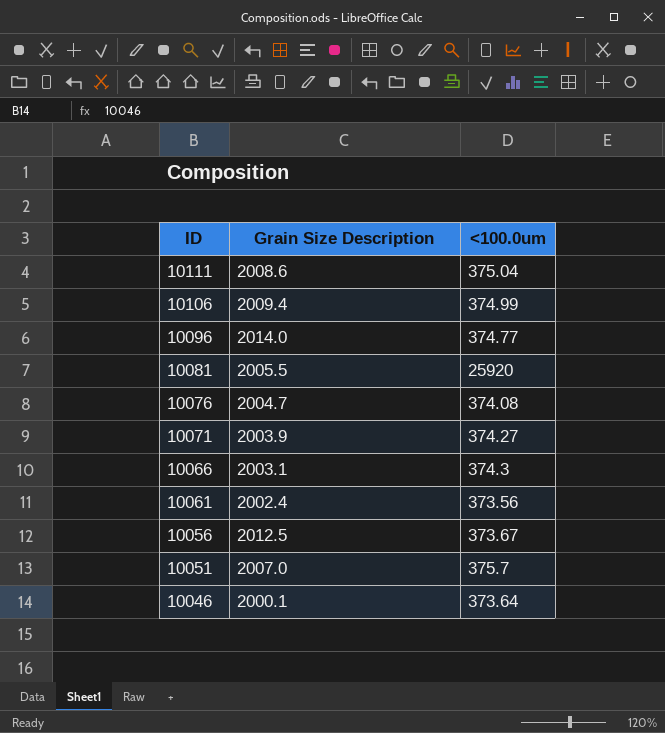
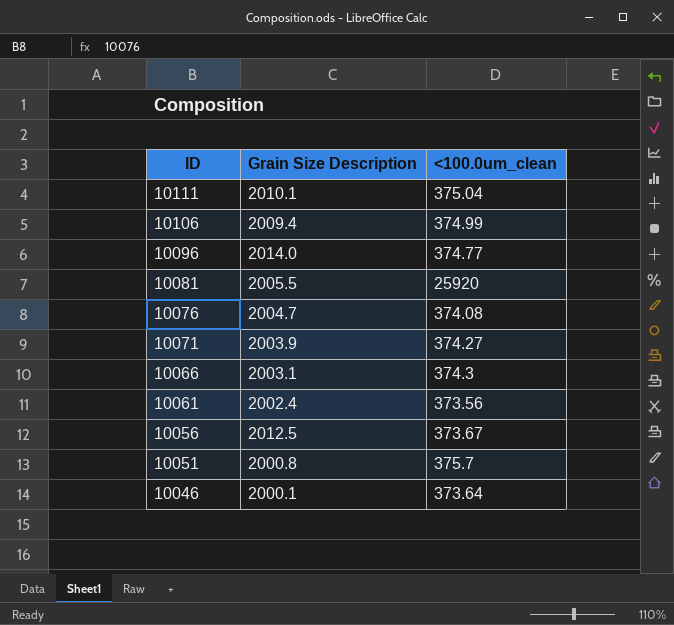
column name: <100.0um -> <100.0um_clean
10111 | Grain Size Description: 2008.6 -> 2010.1
10051 | Grain Size Description: 2007.0 -> 2000.8

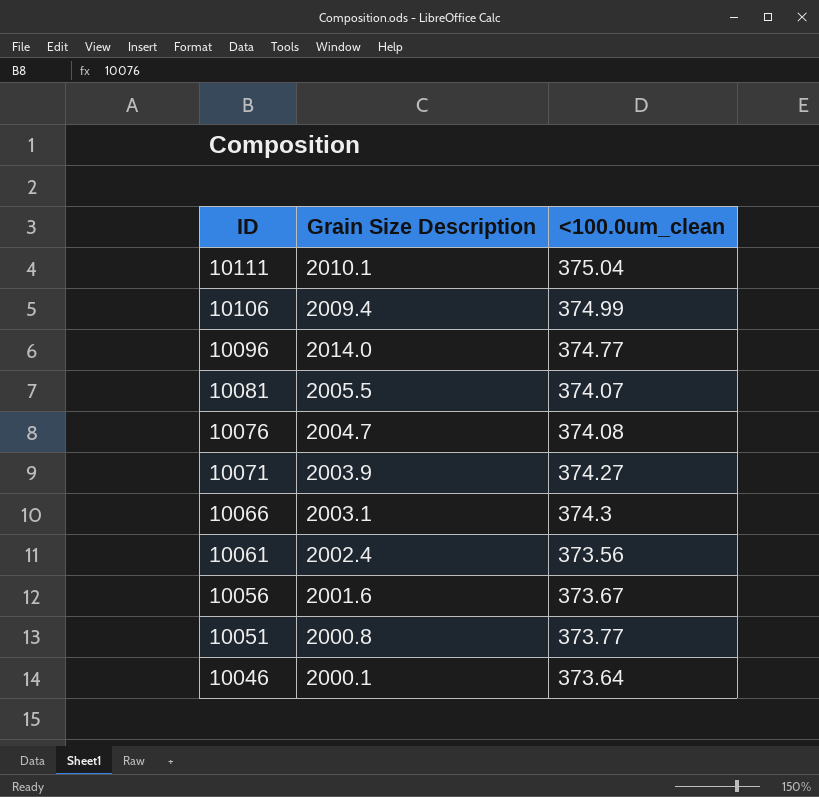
10081 | <100.0um_clean: 25920 -> 374.07
10056 | Grain Size Description: 2012.5 -> 2001.6
10051 | <100.0um_clean: 375.7 -> 373.77

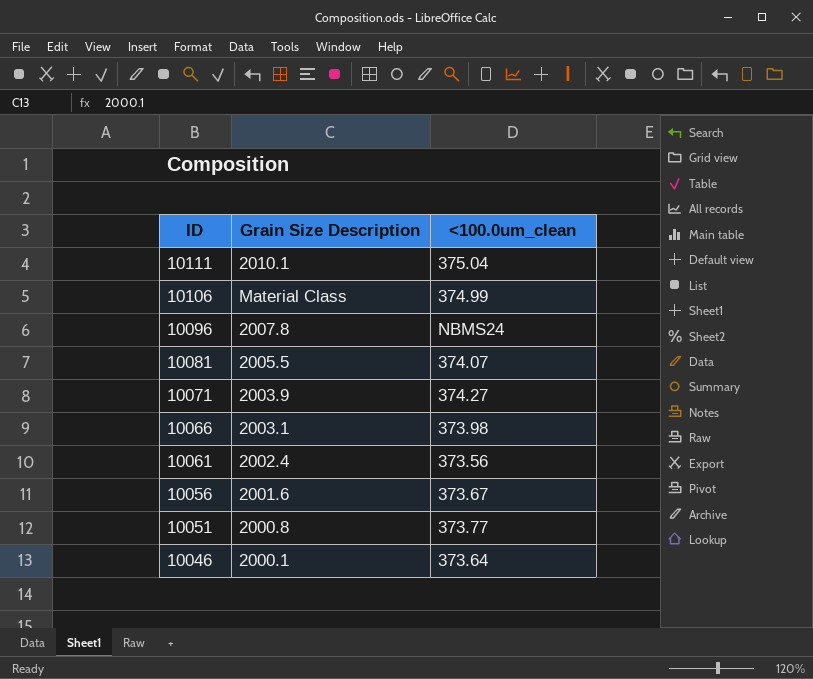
row 10076: 2004.7 | 374.08 -> none
10106 | Grain Size Description: 2009.4 -> Material Class
10096 | Grain Size Description: 2014.0 -> 2007.8
10096 | <100.0um_clean: 374.77 -> NBMS24
10066 | <100.0um_clean: 374.3 -> 373.98

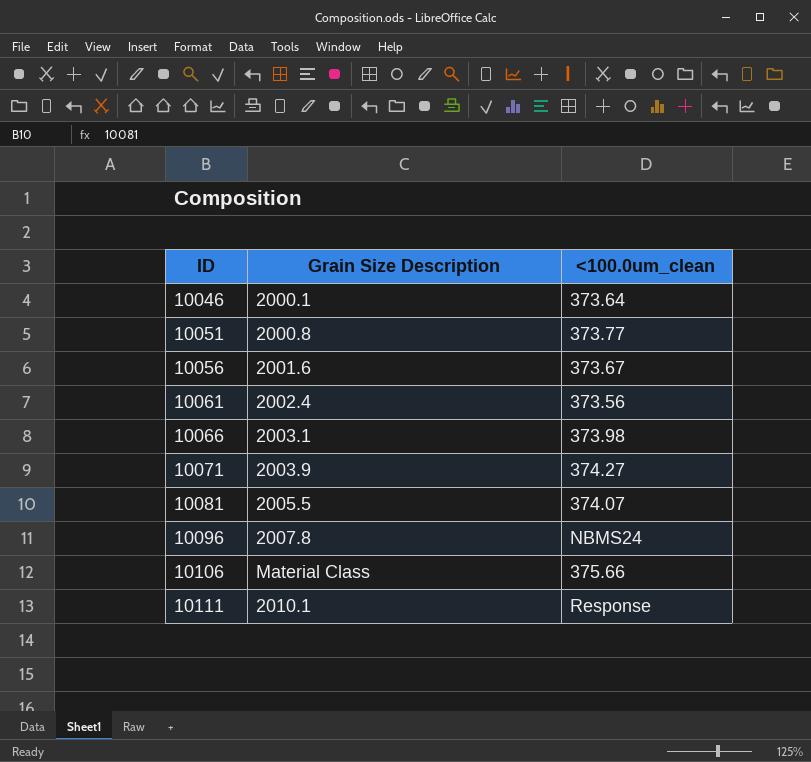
row order: ID descending -> ID ascending
10106 | <100.0um_clean: 374.99 -> 375.66
10111 | <100.0um_clean: 375.04 -> Response

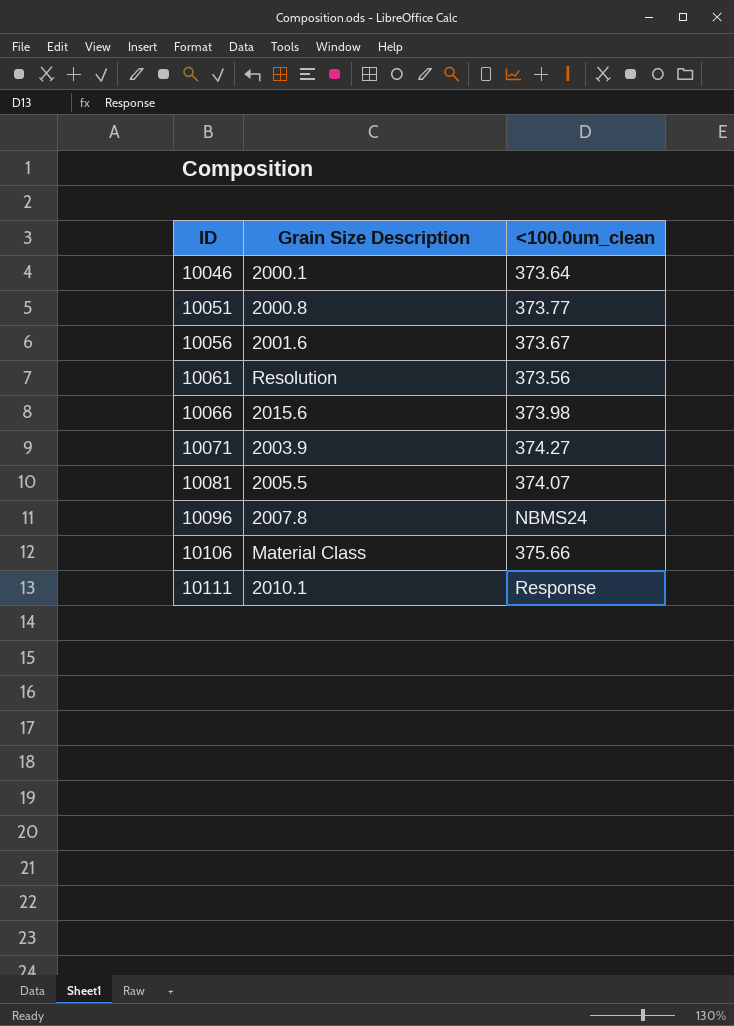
10061 | Grain Size Description: 2002.4 -> Resolution
10066 | Grain Size Description: 2003.1 -> 2015.6

